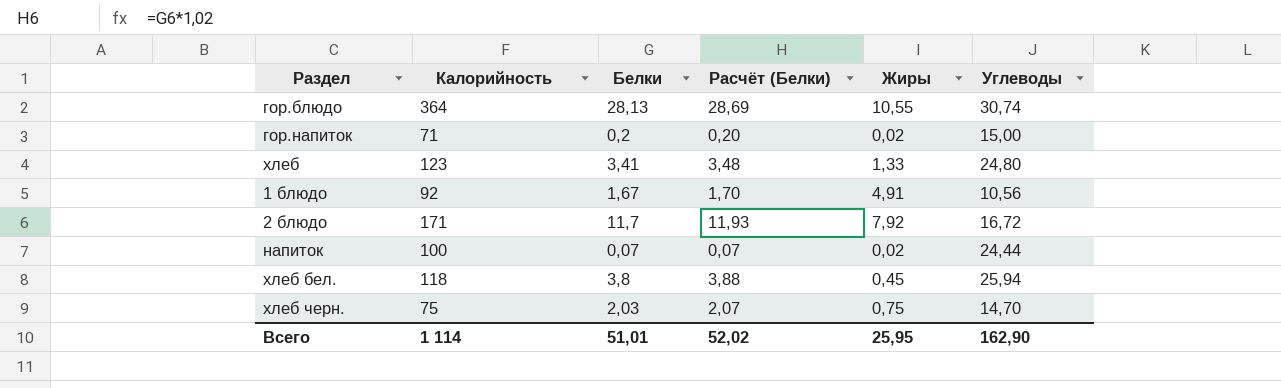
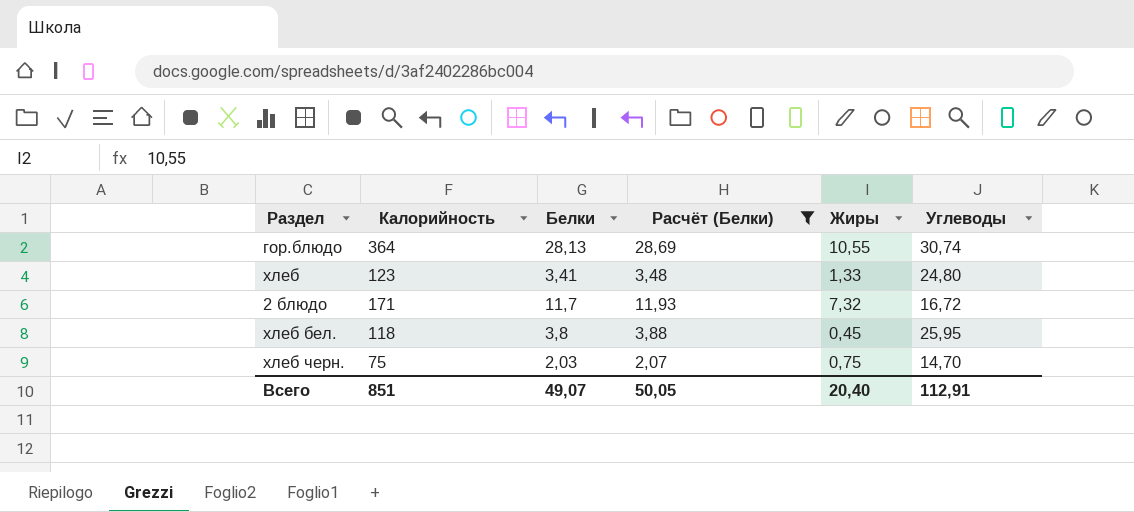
filter: none -> Расчёт (Белки) >= 2,07
2 блюдо | Жиры: 7,92 -> 7,32
хлеб бел. | Углеводы: 25,94 -> 25,95
Всего | Калорийность: 1 114 -> 851
Всего | Белки: 51,01 -> 49,07
Всего | Расчёт (Белки): 52,02 -> 50,05
Всего | Жиры: 25,95 -> 20,40
Всего | Углеводы: 162,90 -> 112,91

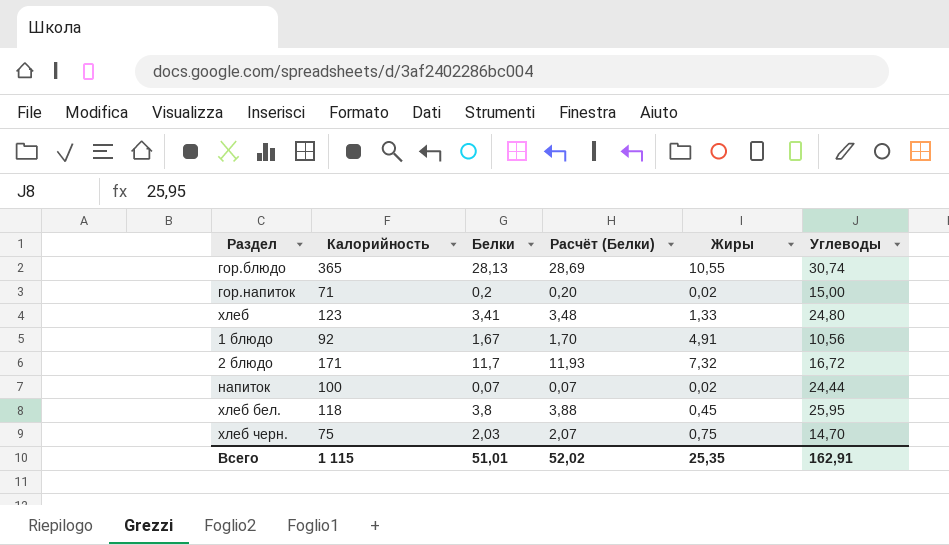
filter: Расчёт (Белки) >= 2,07 -> none
гор.блюдо | Калорийность: 364 -> 365
Всего | Калорийность: 851 -> 1 115
Всего | Белки: 49,07 -> 51,01
Всего | Расчёт (Белки): 50,05 -> 52,02
Всего | Жиры: 20,40 -> 25,35
Всего | Углеводы: 112,91 -> 162,91

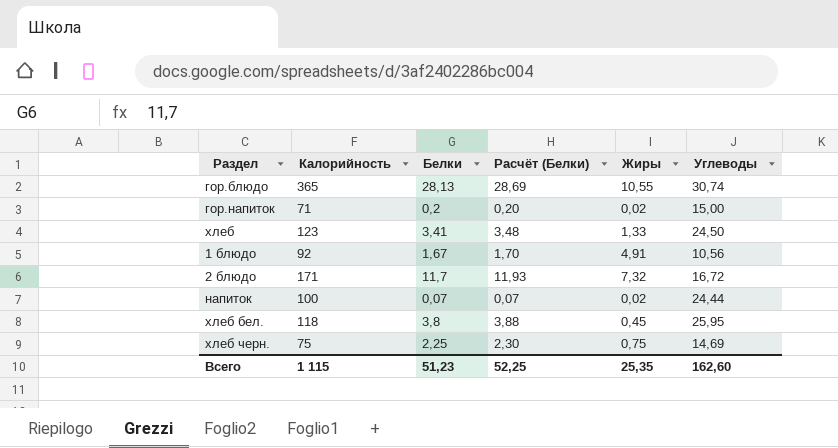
хлеб | Углеводы: 24,80 -> 24,50
хлеб черн. | Белки: 2,03 -> 2,25
хлеб черн. | Расчёт (Белки): 2,07 -> 2,30
хлеб черн. | Углеводы: 14,70 -> 14,69
Всего | Белки: 51,01 -> 51,23
Всего | Расчёт (Белки): 52,02 -> 52,25
Всего | Углеводы: 162,91 -> 162,60

